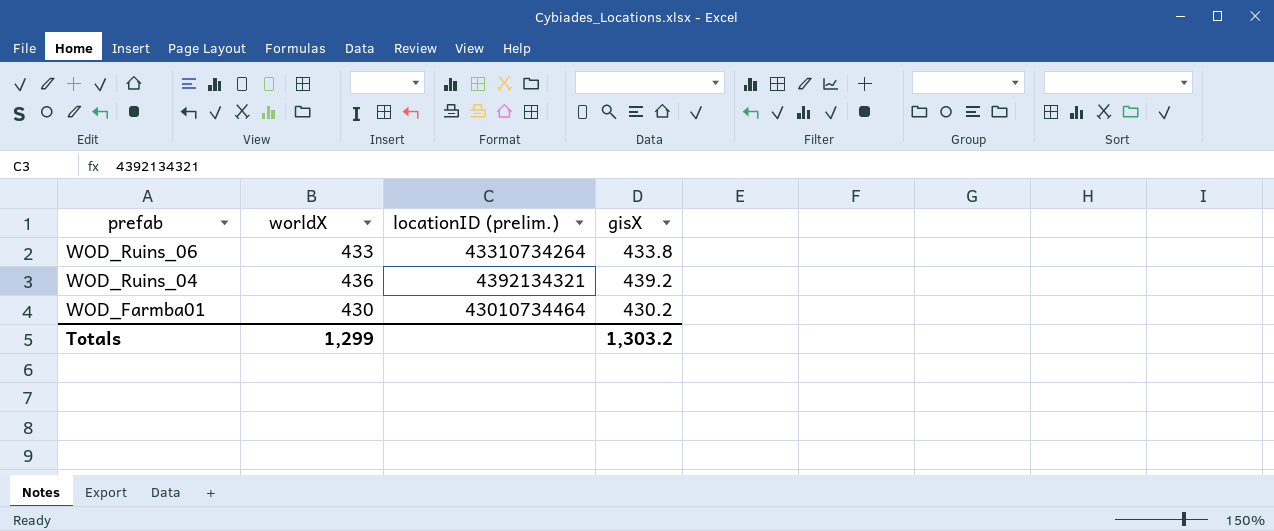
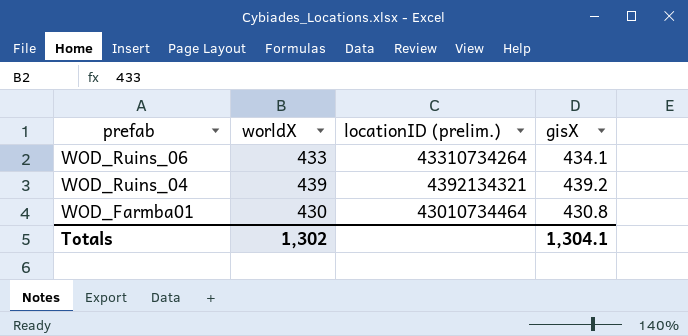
WOD_Ruins_06 | gisX: 433.8 -> 434.1
WOD_Ruins_04 | worldX: 436 -> 439
WOD_Farmba01 | gisX: 430.2 -> 430.8
Totals | worldX: 1,299 -> 1,302
Totals | gisX: 1,303.2 -> 1,304.1

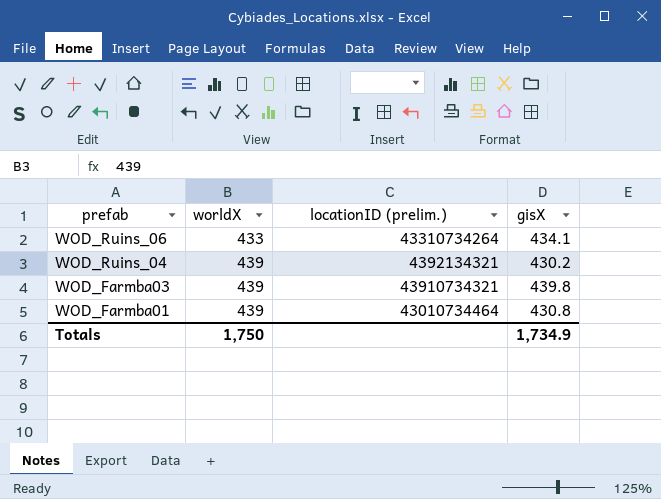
WOD_Ruins_04 | gisX: 439.2 -> 430.2
row WOD_Farmba03: none -> 439 | 43910734321 | 439.8
WOD_Farmba01 | worldX: 430 -> 439
Totals | worldX: 1,302 -> 1,750
Totals | gisX: 1,304.1 -> 1,734.9

